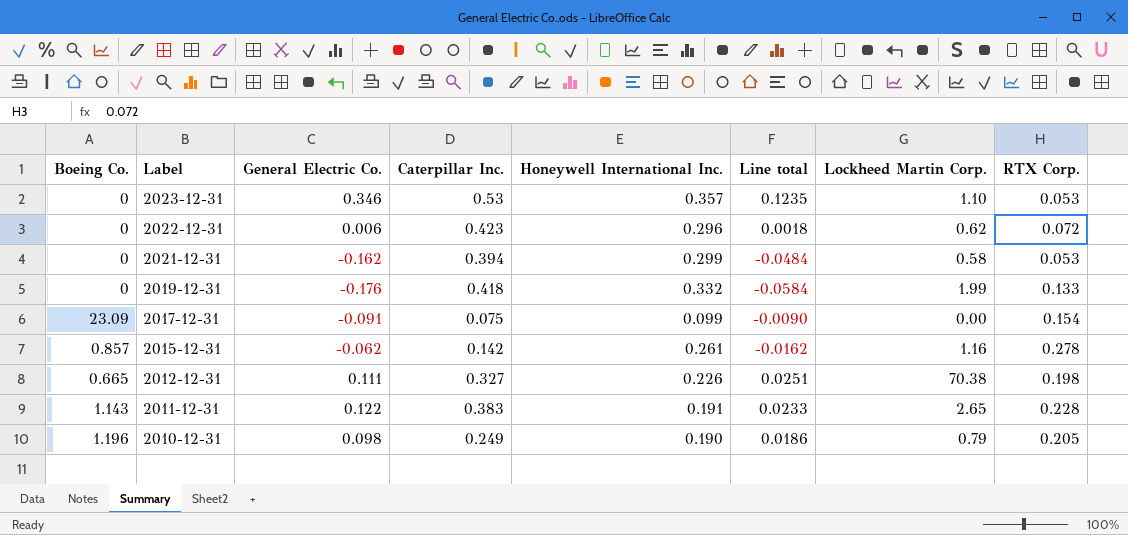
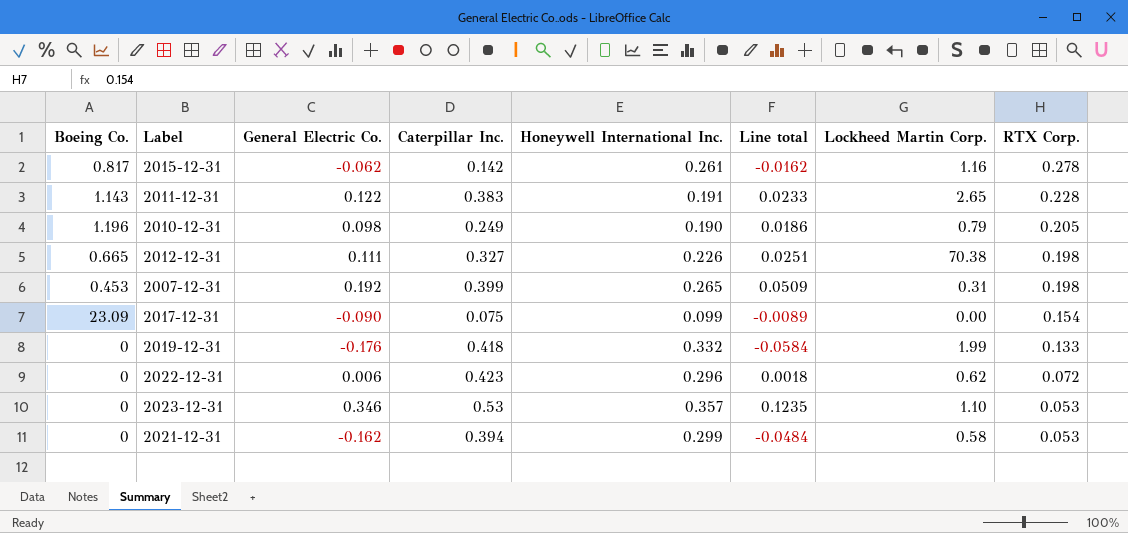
row order: Label descending -> RTX Corp. descending
2015-12-31 | Boeing Co.: 0.857 -> 0.817
row 2007-12-31: none -> 0.453 | 0.192 | 0.399 | 0.265 | 0.0509 | 0.31 | 0.198
2017-12-31 | General Electric Co.: -0.091 -> -0.090
2017-12-31 | Line total: -0.0090 -> -0.0089

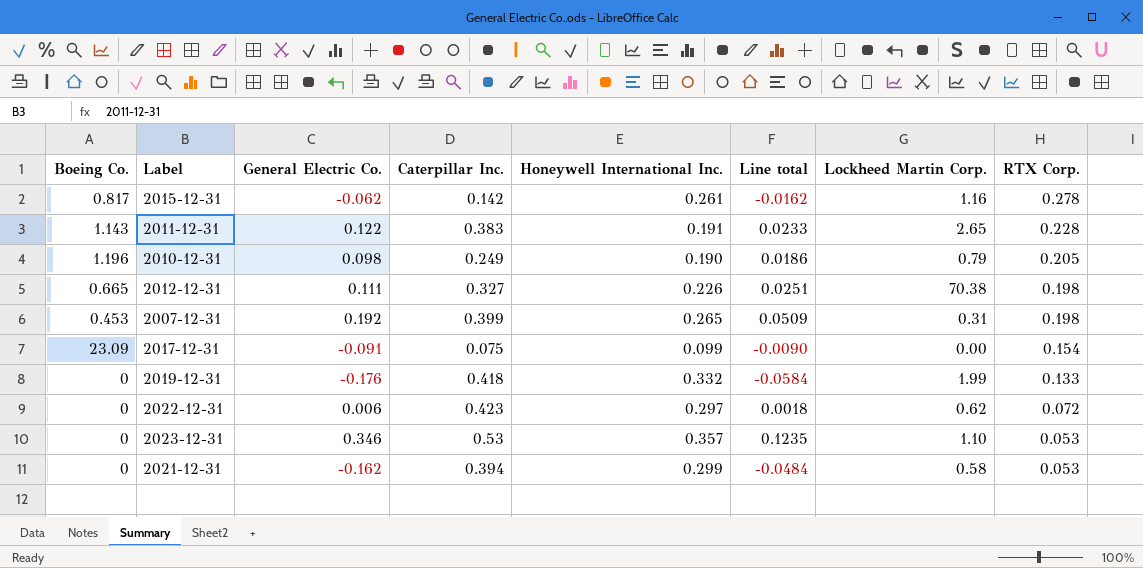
2017-12-31 | General Electric Co.: -0.090 -> -0.091
2017-12-31 | Line total: -0.0089 -> -0.0090
2022-12-31 | Honeywell International Inc.: 0.296 -> 0.297

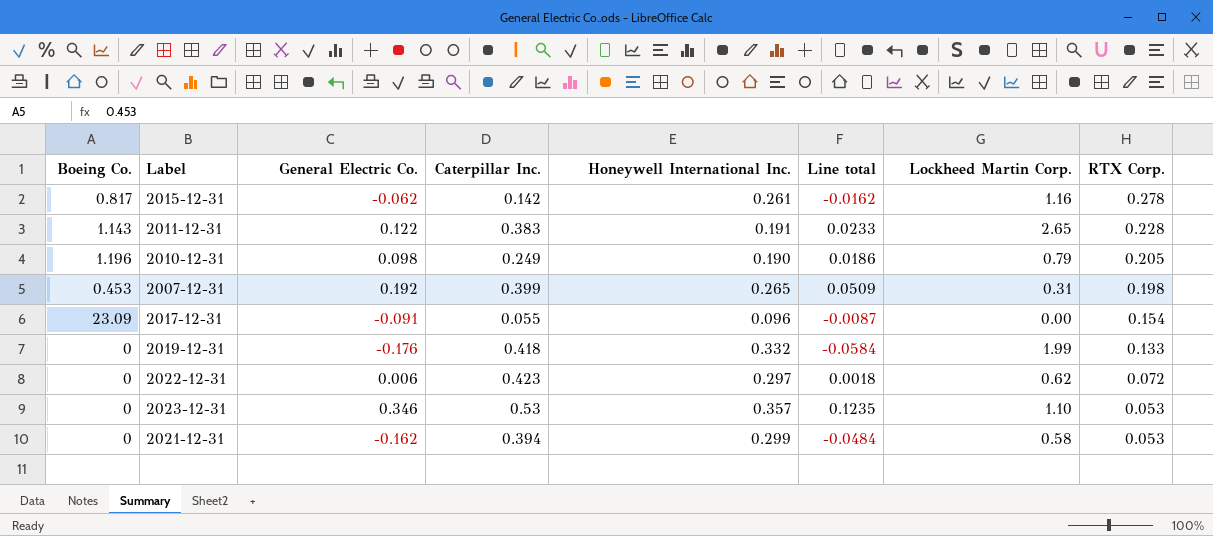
row 2012-12-31: 0.665 | 0.111 | 0.327 | 0.226 | 0.0251 | 70.38 | 0.198 -> none
2017-12-31 | Caterpillar Inc.: 0.075 -> 0.055
2017-12-31 | Honeywell International Inc.: 0.099 -> 0.096
2017-12-31 | Line total: -0.0090 -> -0.0087

